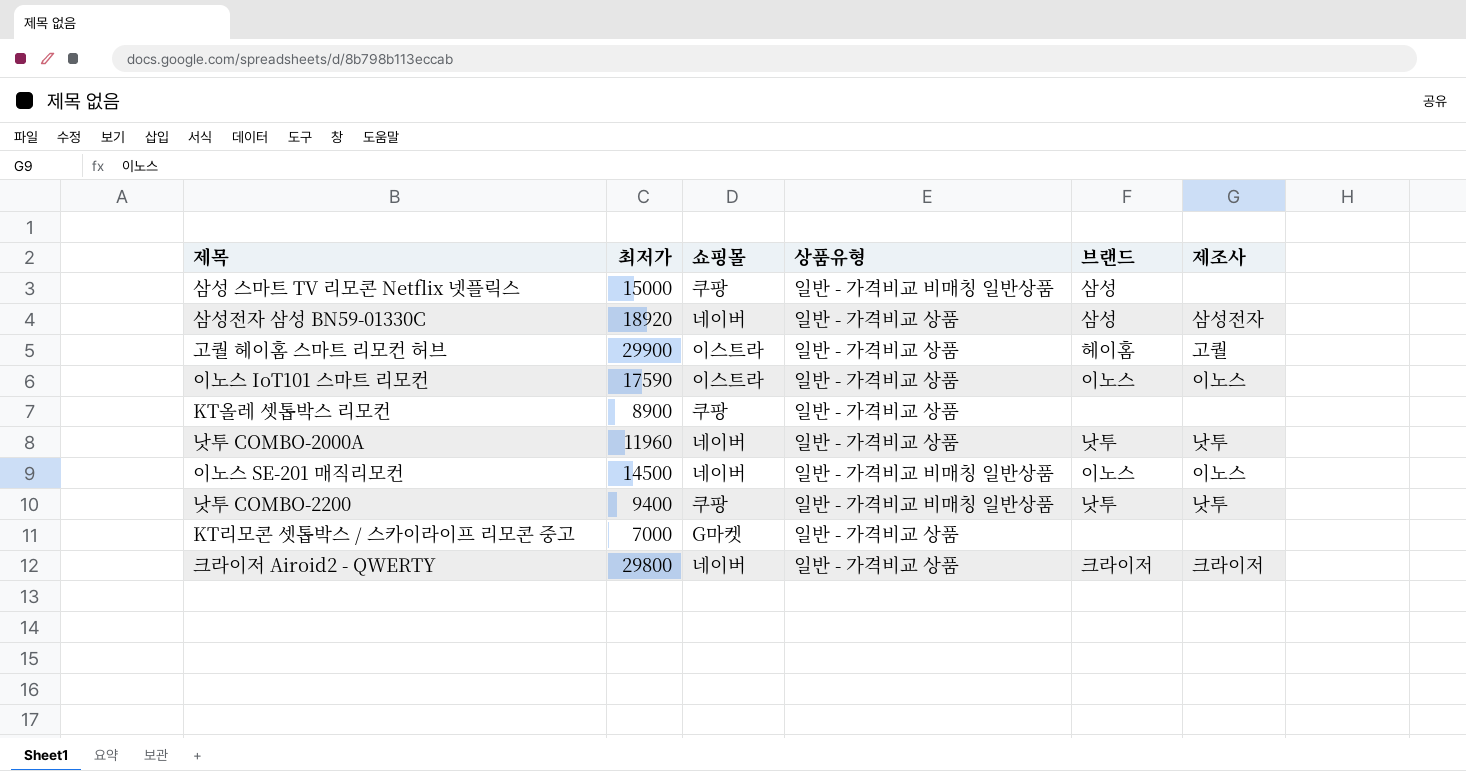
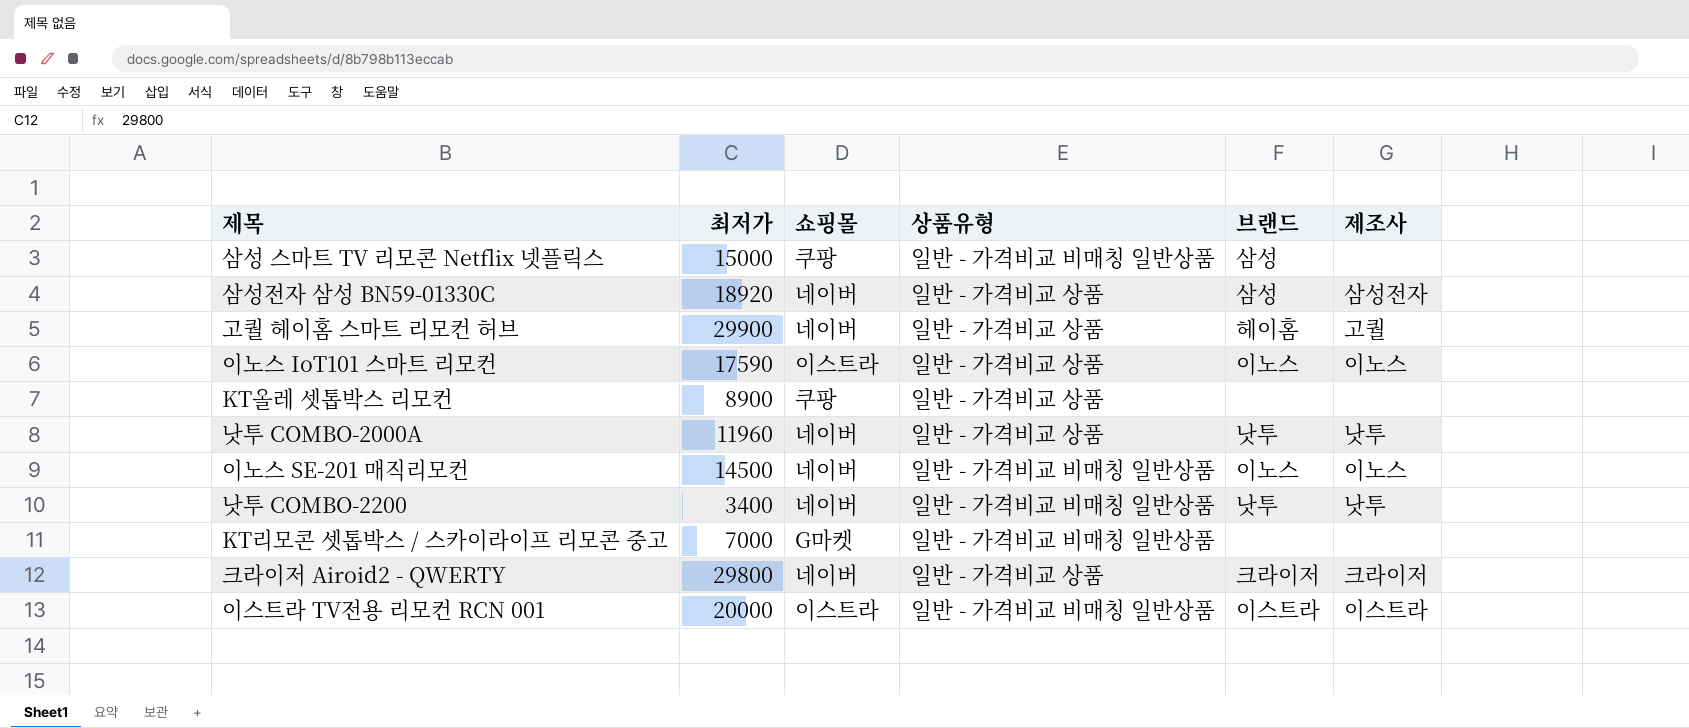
고퀄 헤이홈 스마트 리모컨 허브 | 쇼핑몰: 이스트라 -> 네이버
낫투 COMBO-2200 | 최저가: 9400 -> 3400
낫투 COMBO-2200 | 쇼핑몰: 쿠팡 -> 네이버
KT리모콘 셋톱박스 / 스카이라이프 리모콘 중고 | 상품유형: 일반 - 가격비교 상품 -> 일반 - 가격비교 비매칭 일반상품
row 이스트라 TV전용 리모컨 RCN 001: none -> 20000 | 이스트라 | 일반 - 가격비교 비매칭 일반상품 | 이스트라 | 이스트라

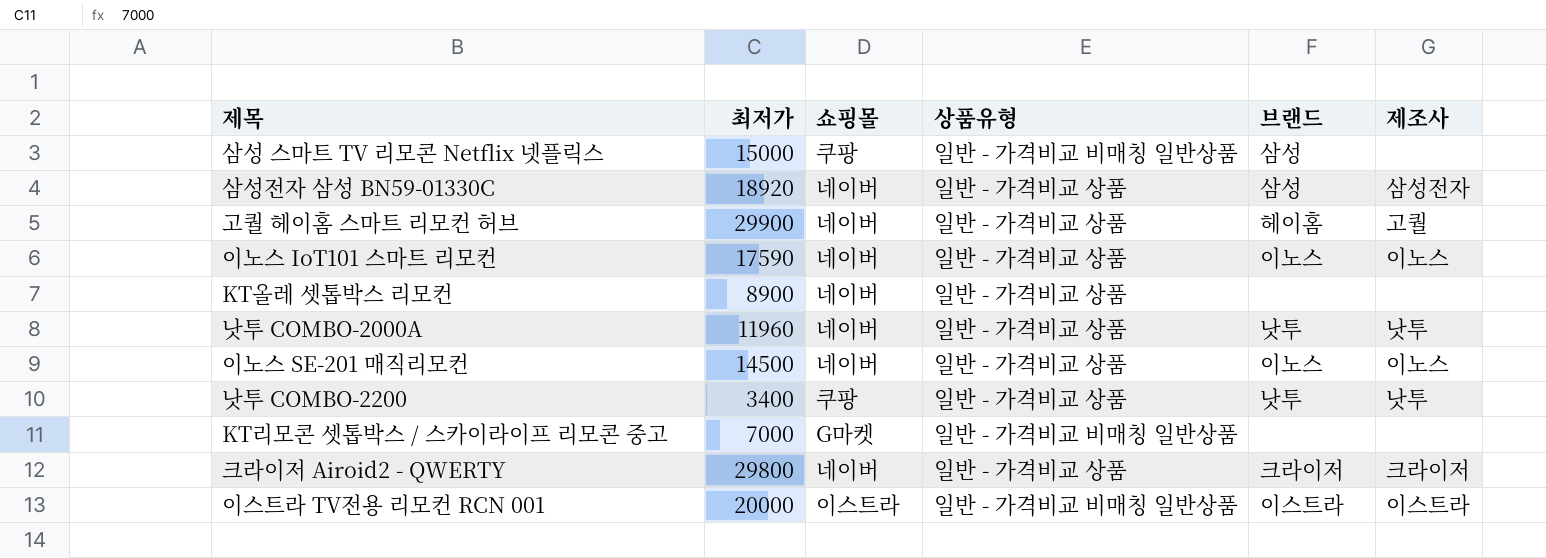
이노스 IoT101 스마트 리모컨 | 쇼핑몰: 이스트라 -> 네이버
KT올레 셋톱박스 리모컨 | 쇼핑몰: 쿠팡 -> 네이버
이노스 SE-201 매직리모컨 | 상품유형: 일반 - 가격비교 비매칭 일반상품 -> 일반 - 가격비교 상품
낫투 COMBO-2200 | 쇼핑몰: 네이버 -> 쿠팡
낫투 COMBO-2200 | 상품유형: 일반 - 가격비교 비매칭 일반상품 -> 일반 - 가격비교 상품

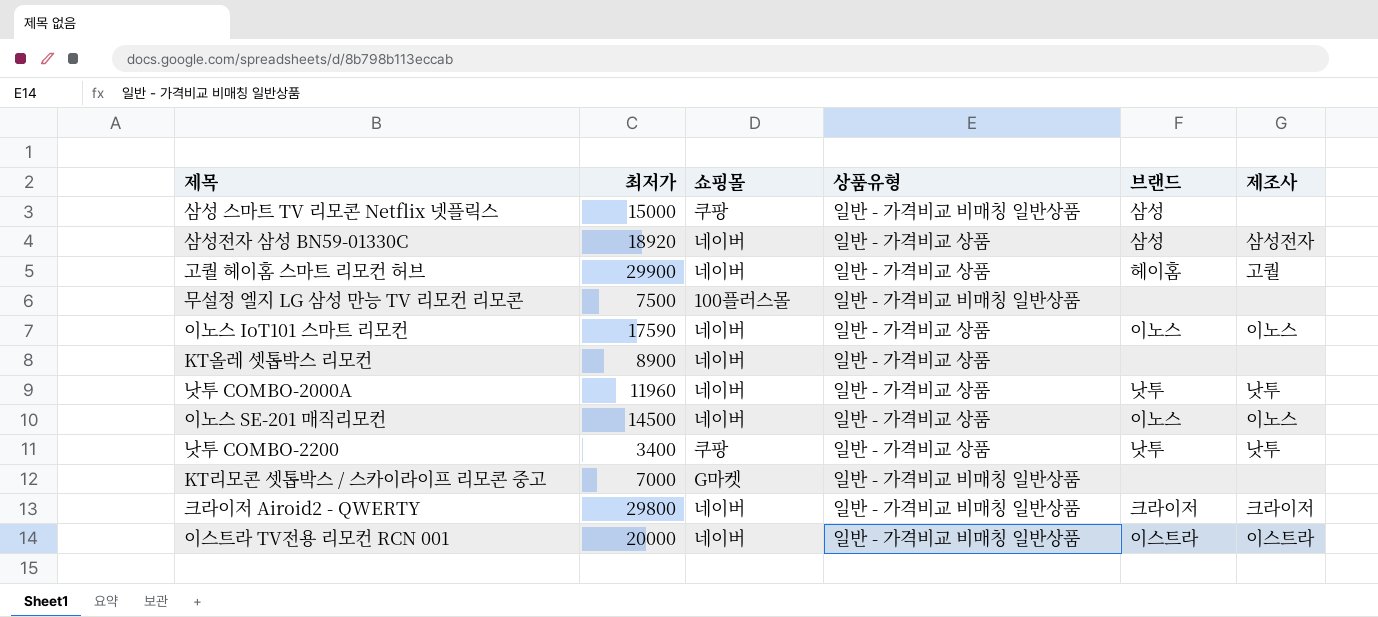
row 무설정 엘지 LG 삼성 만능 TV 리모컨 리모콘: none -> 7500 | 100플러스몰 | 일반 - 가격비교 비매칭 일반상품 | none | none
크라이저 Airoid2 - QWERTY | 상품유형: 일반 - 가격비교 상품 -> 일반 - 가격비교 비매칭 일반상품
이스트라 TV전용 리모컨 RCN 001 | 쇼핑몰: 이스트라 -> 네이버

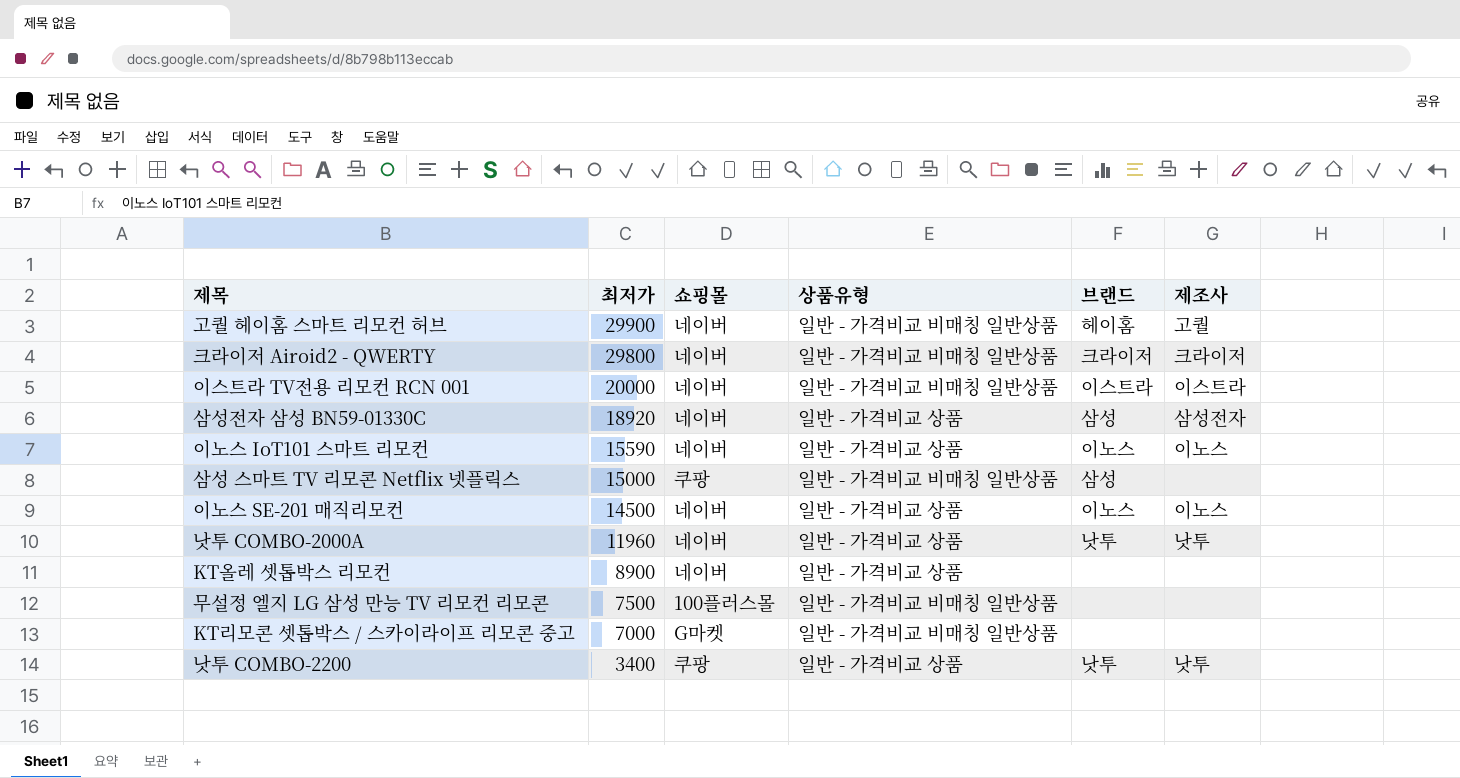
row order: none -> 최저가 descending
고퀄 헤이홈 스마트 리모컨 허브 | 상품유형: 일반 - 가격비교 상품 -> 일반 - 가격비교 비매칭 일반상품
이노스 IoT101 스마트 리모컨 | 최저가: 17590 -> 15590

